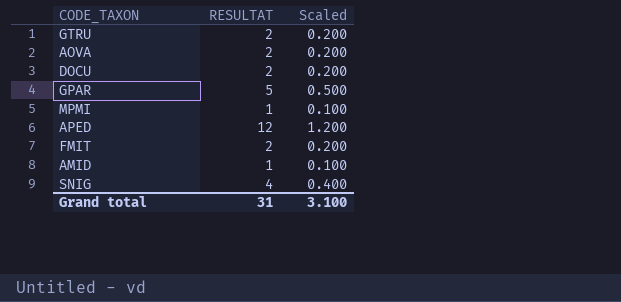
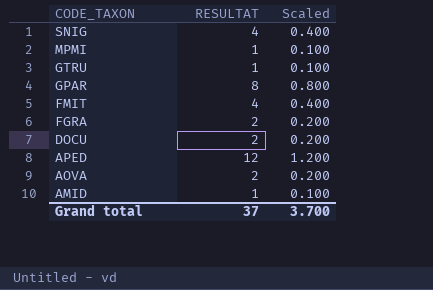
row order: none -> CODE_TAXON descending
GTRU | RESULTAT: 2 -> 1
GTRU | Scaled: 0.200 -> 0.100
GPAR | RESULTAT: 5 -> 8
GPAR | Scaled: 0.500 -> 0.800
FMIT | RESULTAT: 2 -> 4
FMIT | Scaled: 0.200 -> 0.400
row FGRA: none -> 2 | 0.200
Grand total | RESULTAT: 31 -> 37
Grand total | Scaled: 3.100 -> 3.700

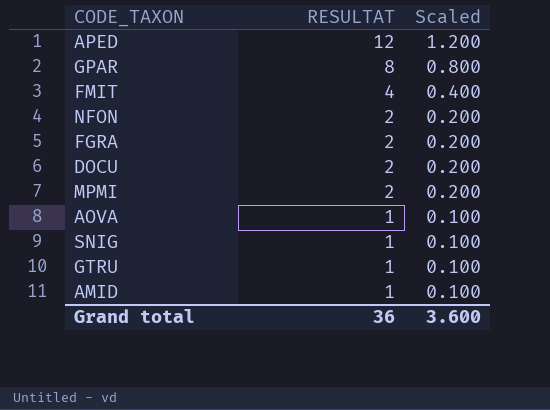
row order: CODE_TAXON descending -> RESULTAT descending
row NFON: none -> 2 | 0.200
MPMI | RESULTAT: 1 -> 2
MPMI | Scaled: 0.100 -> 0.200
AOVA | RESULTAT: 2 -> 1
AOVA | Scaled: 0.200 -> 0.100
SNIG | RESULTAT: 4 -> 1
SNIG | Scaled: 0.400 -> 0.100
Grand total | RESULTAT: 37 -> 36
Grand total | Scaled: 3.700 -> 3.600

